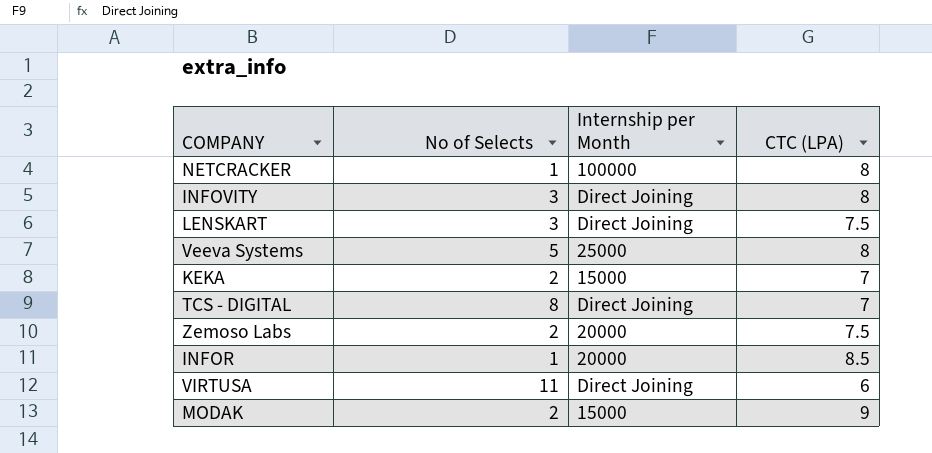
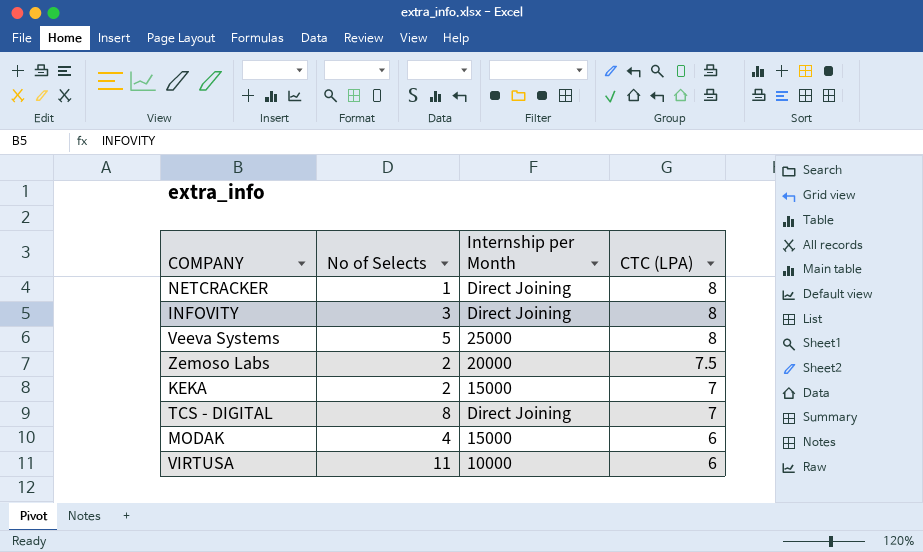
row order: none -> CTC (LPA) descending
row LENSKART: 3 | Direct Joining | 7.5 -> none
row INFOR: 1 | 20000 | 8.5 -> none
NETCRACKER | Internship per Month: 100000 -> Direct Joining
MODAK | No of Selects: 2 -> 4
MODAK | CTC (LPA): 9 -> 6
VIRTUSA | Internship per Month: Direct Joining -> 10000

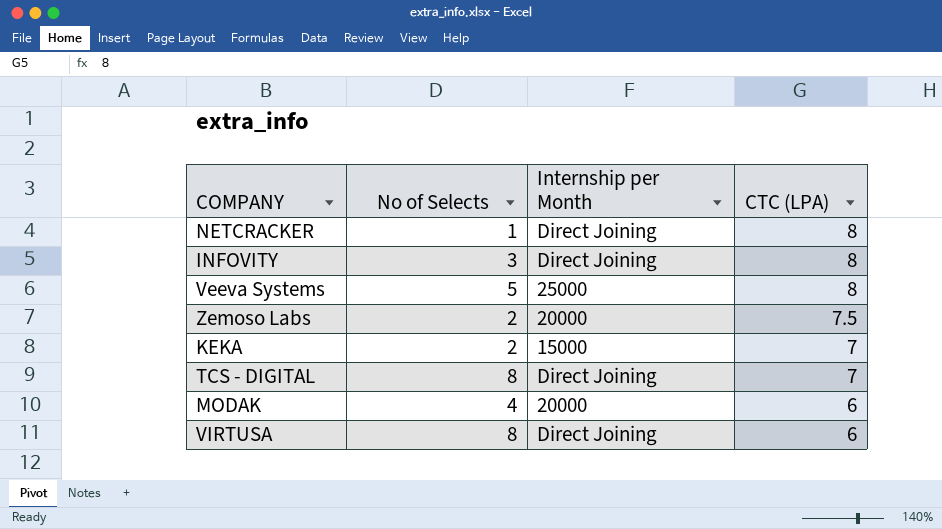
MODAK | Internship per Month: 15000 -> 20000
VIRTUSA | No of Selects: 11 -> 8
VIRTUSA | Internship per Month: 10000 -> Direct Joining

